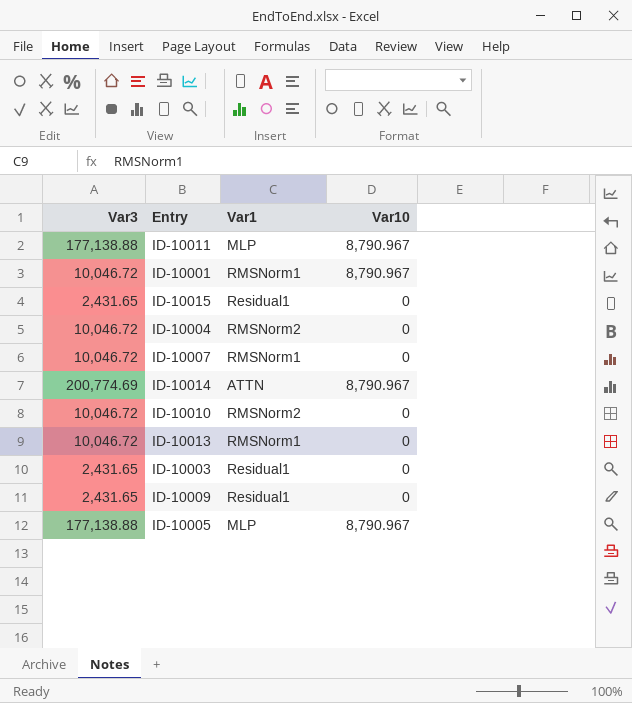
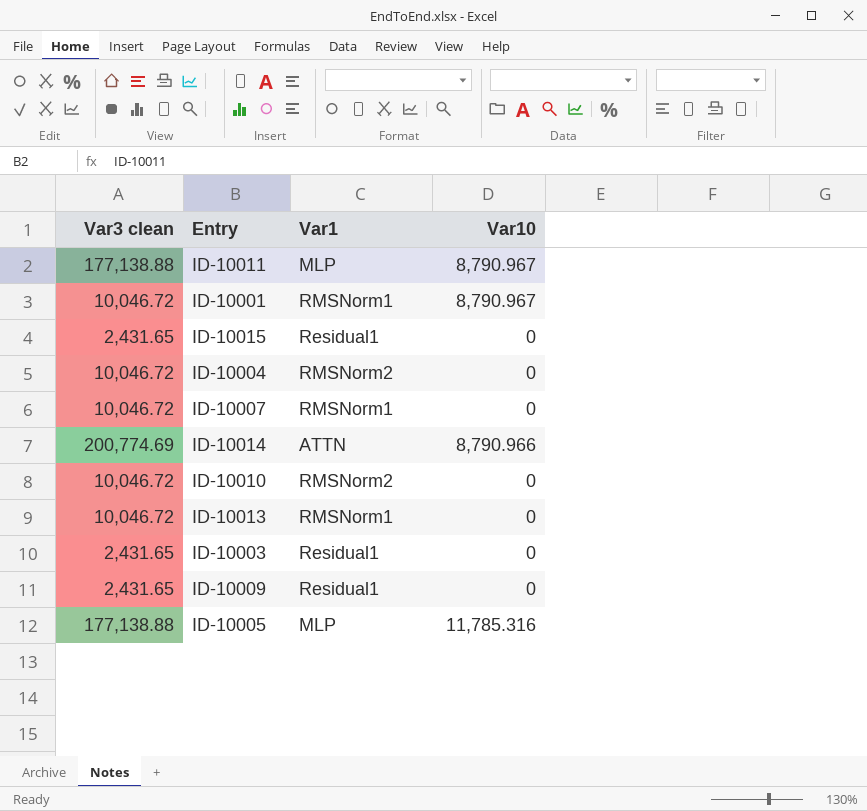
column name: Var3 -> Var3 clean
ID-10014 | Var10: 8,790.967 -> 8,790.966
ID-10005 | Var10: 8,790.967 -> 11,785.316

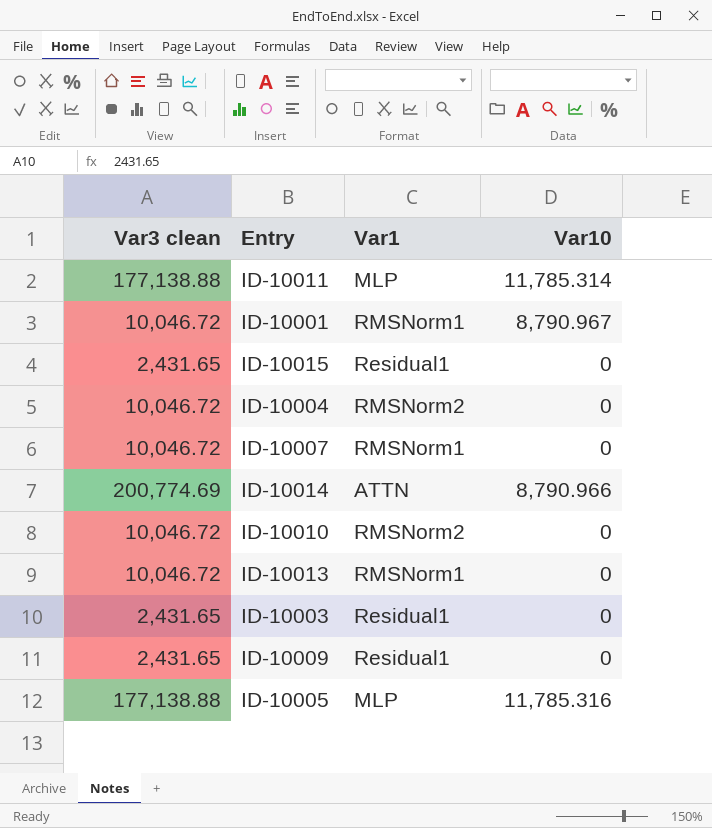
ID-10011 | Var10: 8,790.967 -> 11,785.314

